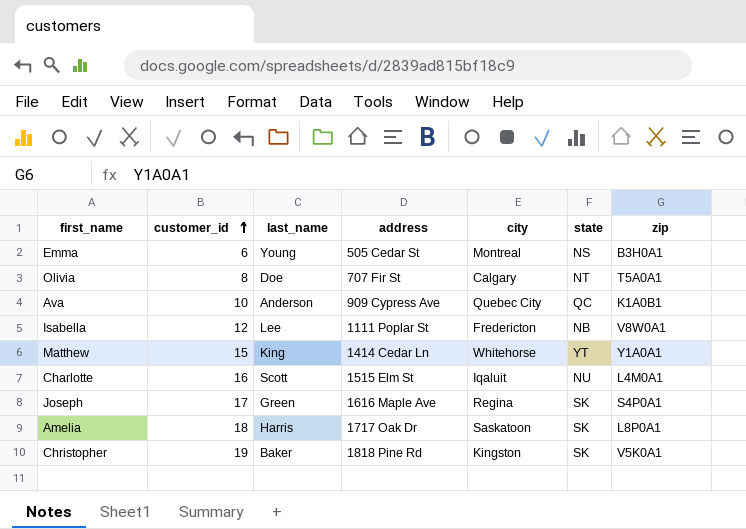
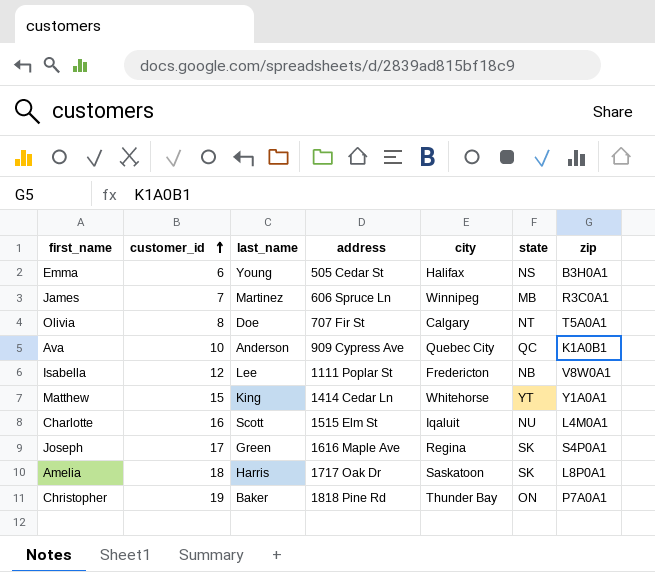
Emma | city: Montreal -> Halifax
row James: none -> 7 | Martinez | 606 Spruce Ln | Winnipeg | MB | R3C0A1
Christopher | city: Kingston -> Thunder Bay
Christopher | state: SK -> ON
Christopher | zip: V5K0A1 -> P7A0A1

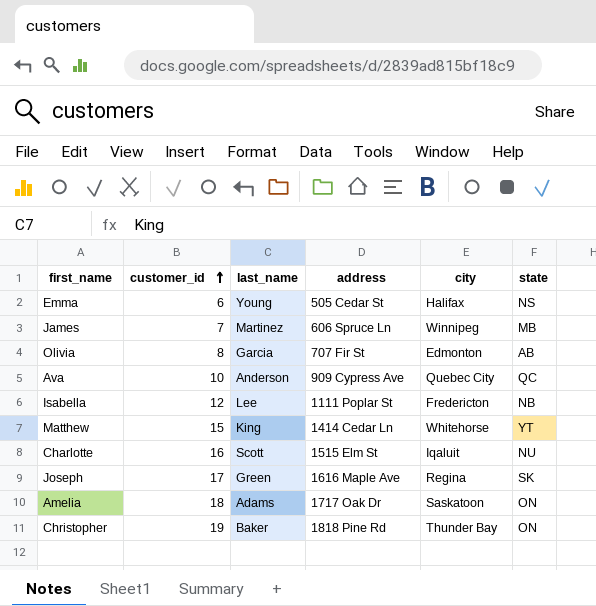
column zip | position: 7 -> none
Olivia | last_name: Doe -> Garcia
Olivia | city: Calgary -> Edmonton
Olivia | state: NT -> AB
Amelia | last_name: Harris -> Adams
Amelia | state: SK -> ON

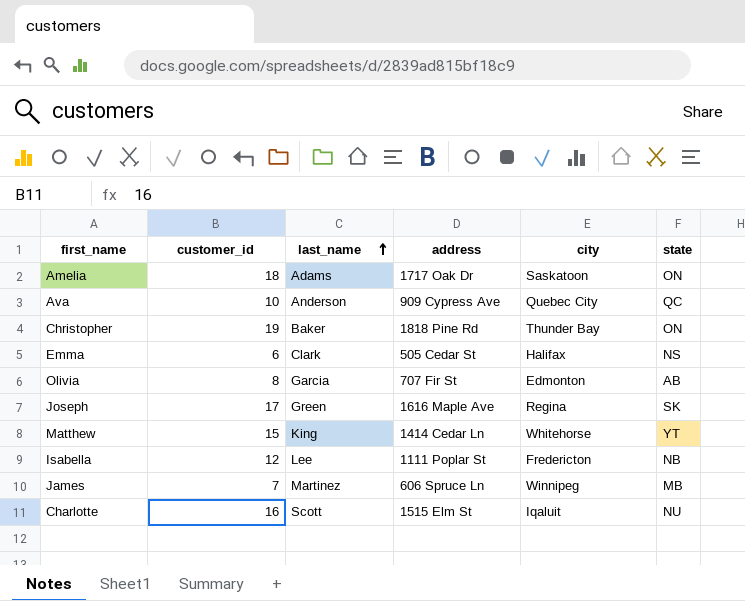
row order: customer_id ascending -> last_name ascending
Emma | last_name: Young -> Clark

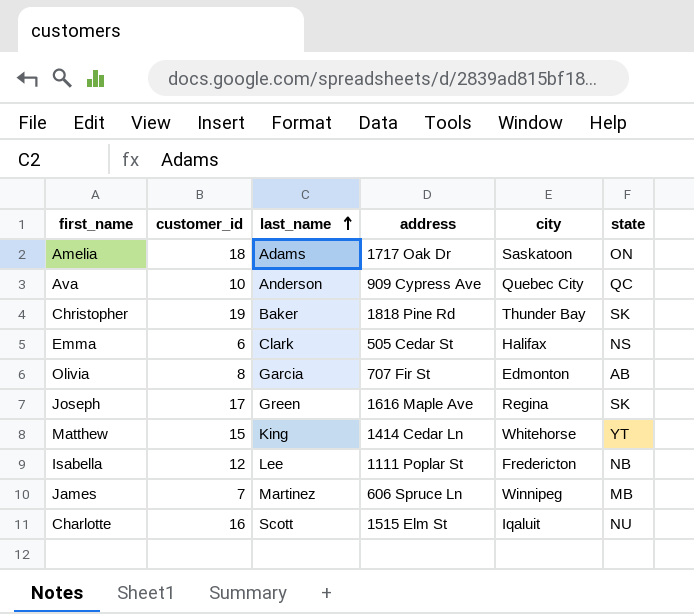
Christopher | state: ON -> SK

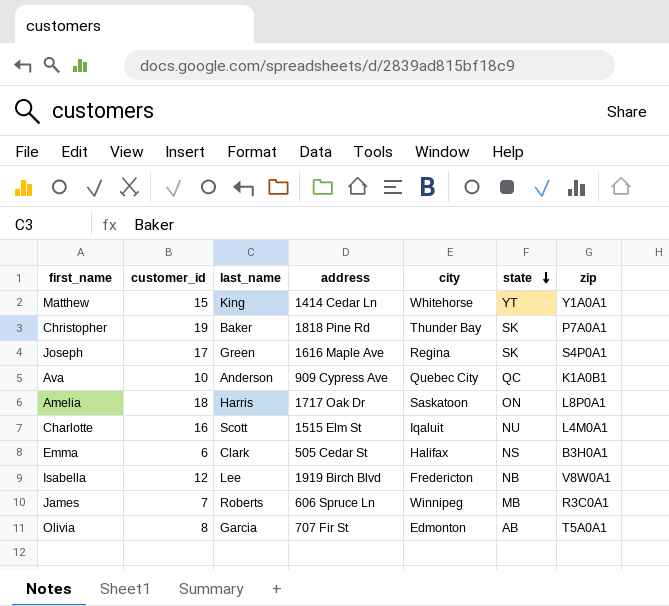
row order: last_name ascending -> state descending
column zip | position: none -> 7
Amelia | last_name: Adams -> Harris
Isabella | address: 1111 Poplar St -> 1919 Birch Blvd
James | last_name: Martinez -> Roberts

